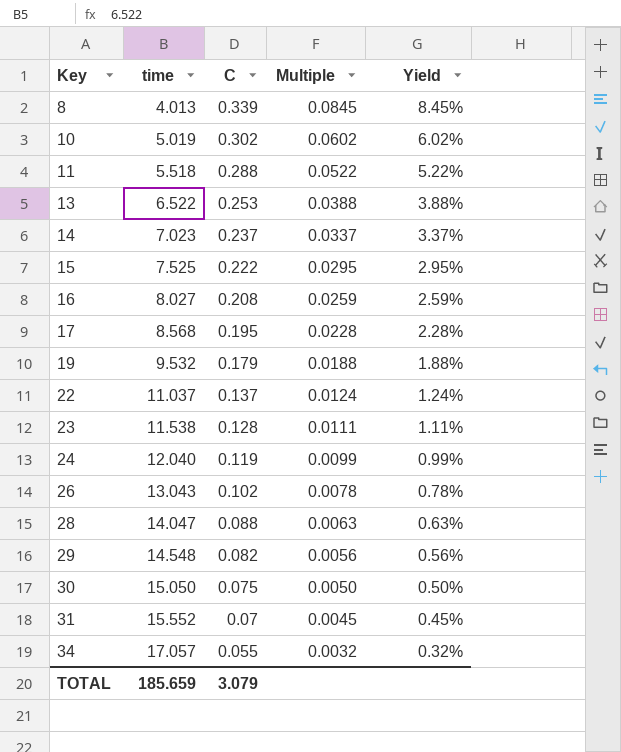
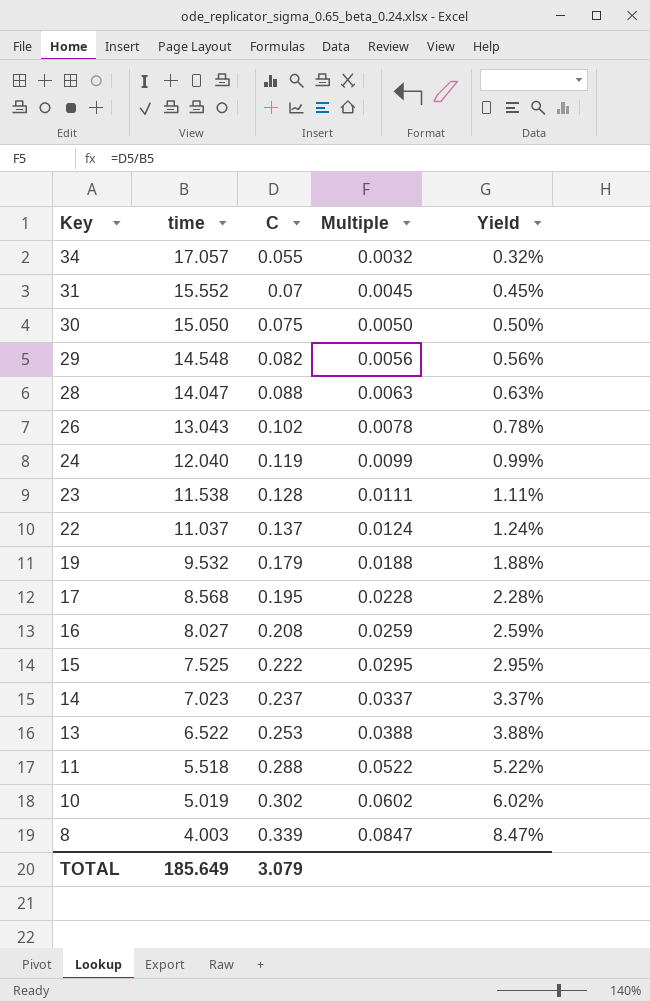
row order: Key ascending -> Key descending
8 | time: 4.013 -> 4.003
8 | Multiple: 0.0845 -> 0.0847
8 | Yield: 8.45% -> 8.47%
TOTAL | time: 185.659 -> 185.649

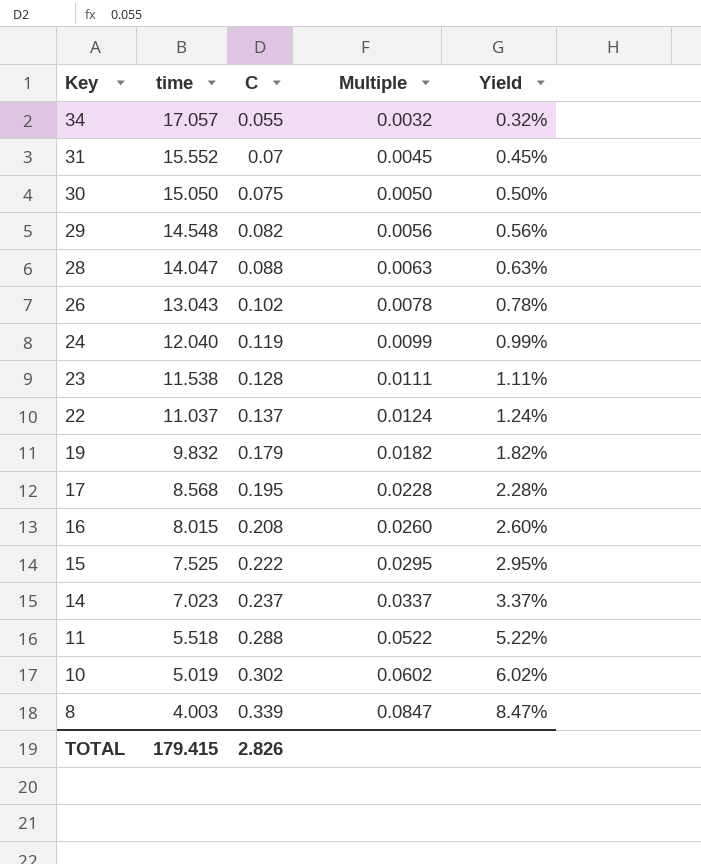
row 13: 6.522 | 0.253 | 0.0388 | 3.88% -> none
19 | time: 9.532 -> 9.832
19 | Multiple: 0.0188 -> 0.0182
19 | Yield: 1.88% -> 1.82%
16 | time: 8.027 -> 8.015
16 | Multiple: 0.0259 -> 0.0260
16 | Yield: 2.59% -> 2.60%
TOTAL | time: 185.649 -> 179.415
TOTAL | C: 3.079 -> 2.826

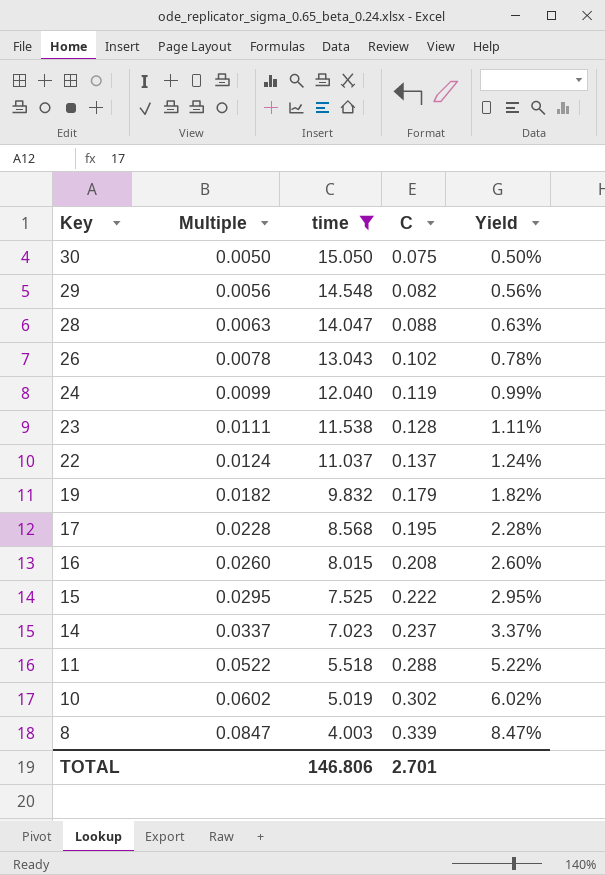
filter: none -> time <= 15.050
column Multiple | position: 4 -> 2
TOTAL | time: 179.415 -> 146.806
TOTAL | C: 2.826 -> 2.701

